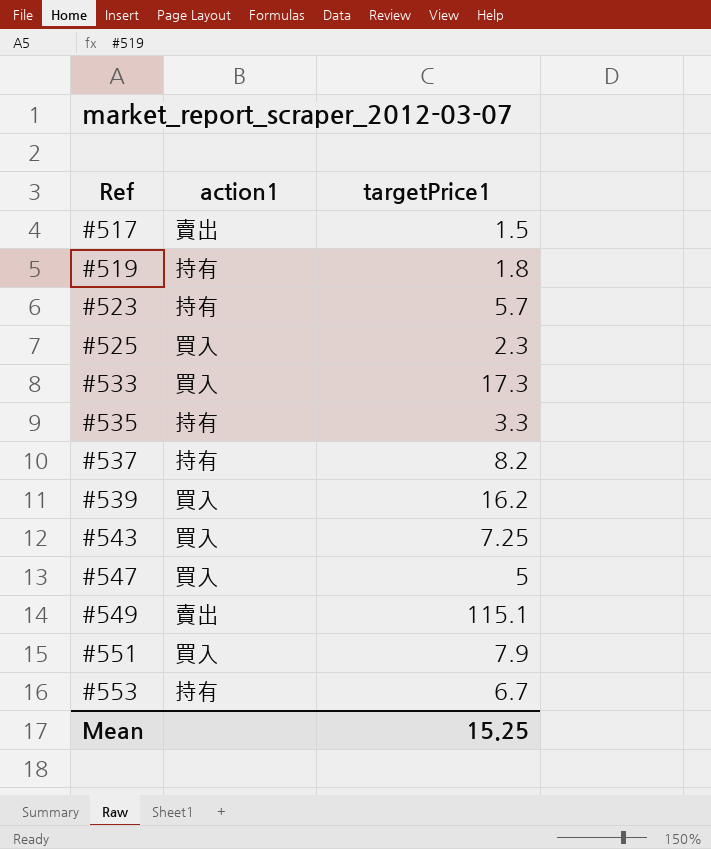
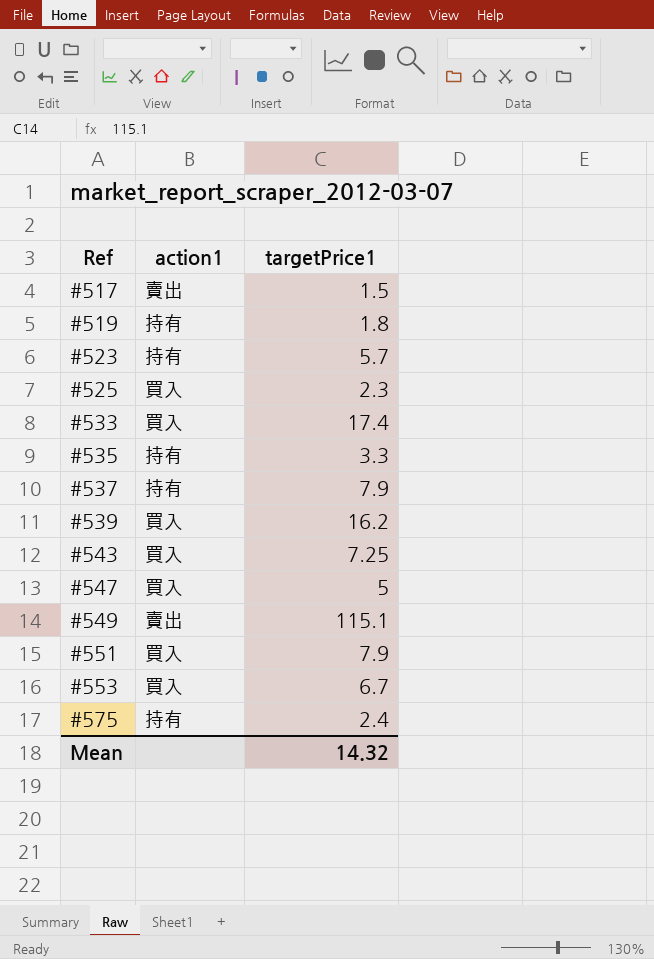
#533 | targetPrice1: 17.3 -> 17.4
#537 | targetPrice1: 8.2 -> 7.9
#553 | action1: 持有 -> 買入
row #575: none -> 持有 | 2.4
Mean | targetPrice1: 15.25 -> 14.32

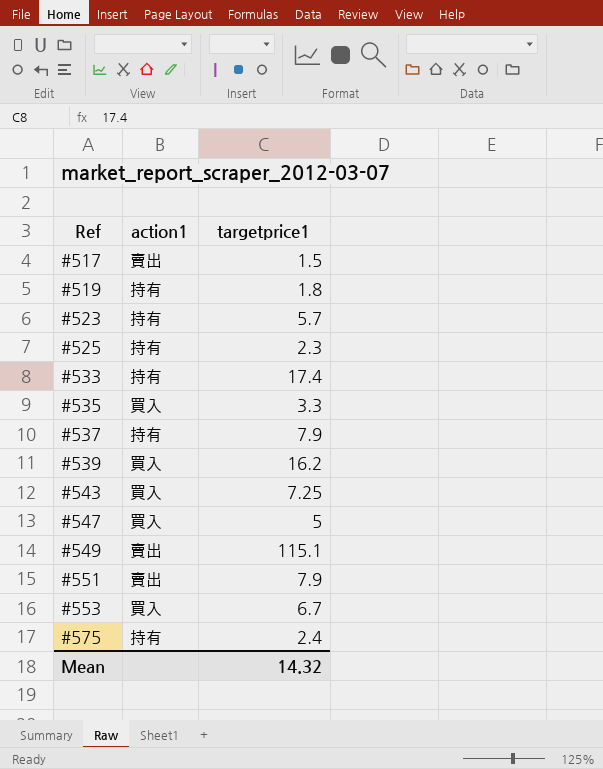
column name: targetPrice1 -> targetprice1
#525 | action1: 買入 -> 持有
#533 | action1: 買入 -> 持有
#535 | action1: 持有 -> 買入
#551 | action1: 買入 -> 賣出

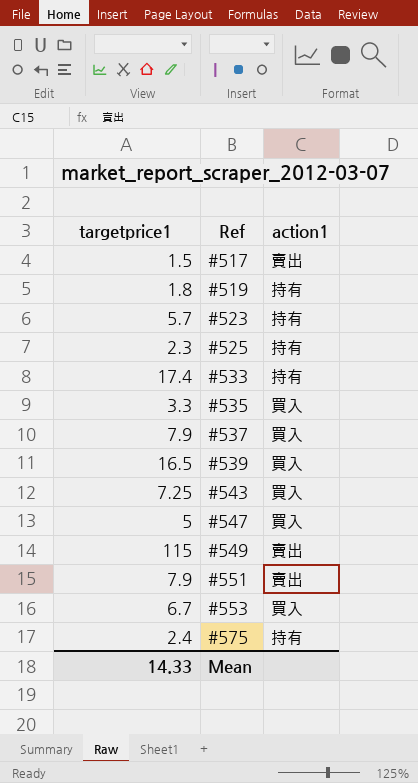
column targetprice1 | position: 3 -> 1
#537 | action1: 持有 -> 買入
#539 | targetprice1: 16.2 -> 16.5
#549 | targetprice1: 115.1 -> 115
Mean | targetprice1: 14.32 -> 14.33

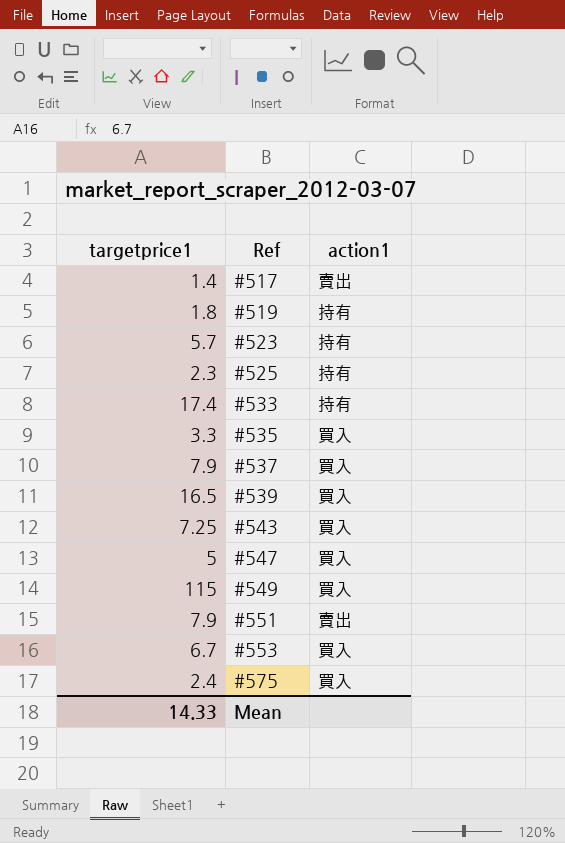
#517 | targetprice1: 1.5 -> 1.4
#549 | action1: 賣出 -> 買入
#575 | action1: 持有 -> 買入

